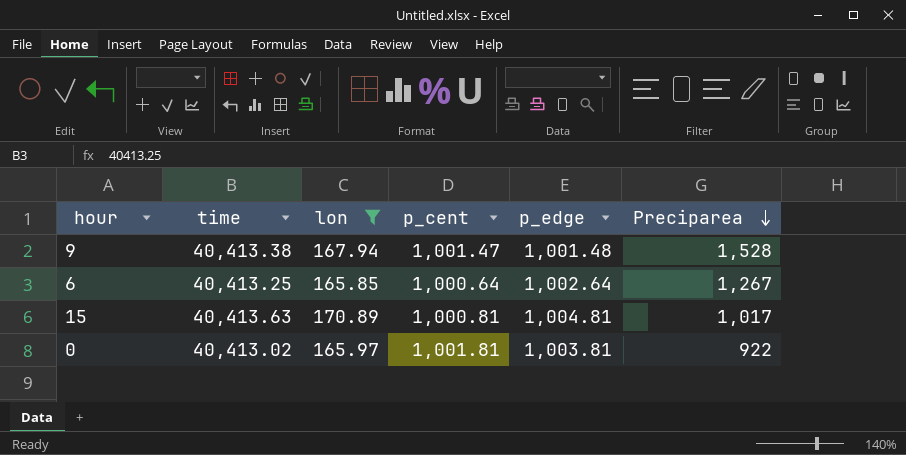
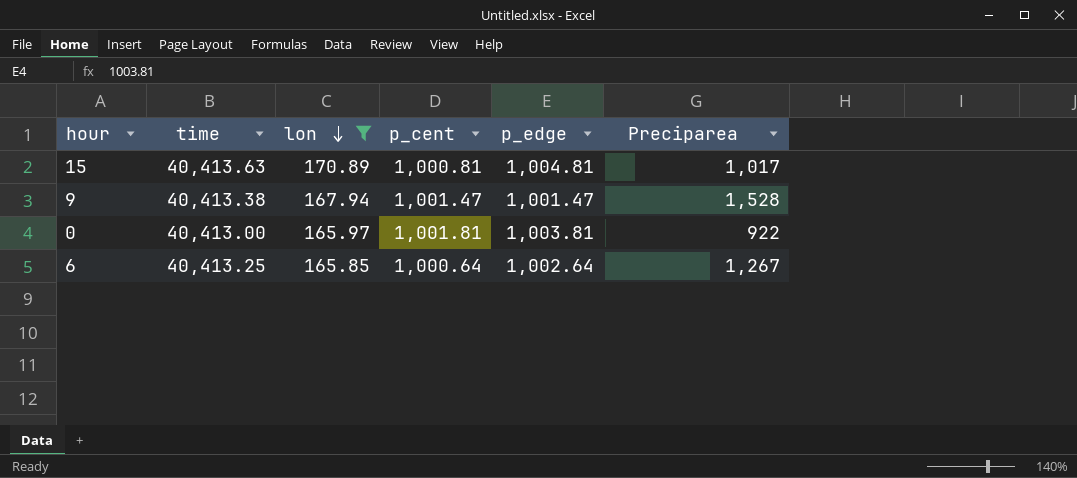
row order: Preciparea descending -> lon descending
9 | p_edge: 1,001.48 -> 1,001.47
0 | time: 40,413.02 -> 40,413.00

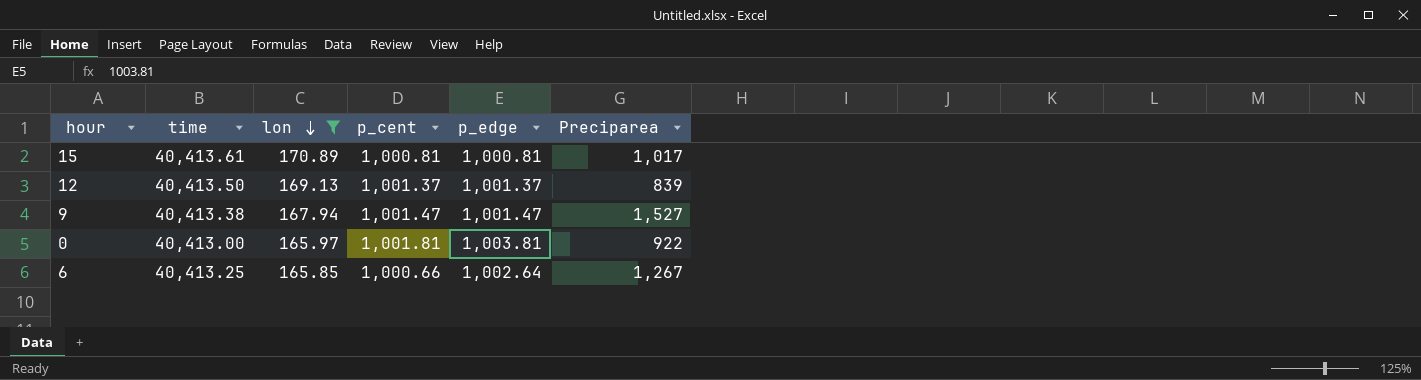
15 | time: 40,413.63 -> 40,413.61
15 | p_edge: 1,004.81 -> 1,000.81
row 12: none -> 40,413.50 | 169.13 | 1,001.37 | 1,001.37 | 839
9 | Preciparea: 1,528 -> 1,527
6 | p_cent: 1,000.64 -> 1,000.66

